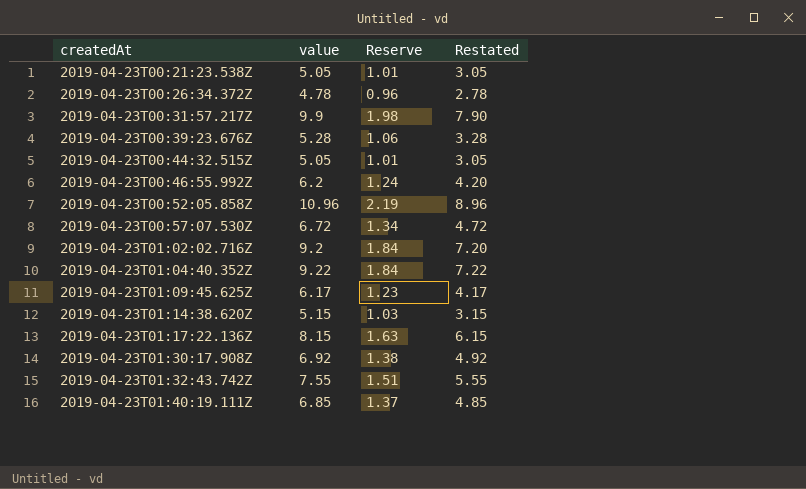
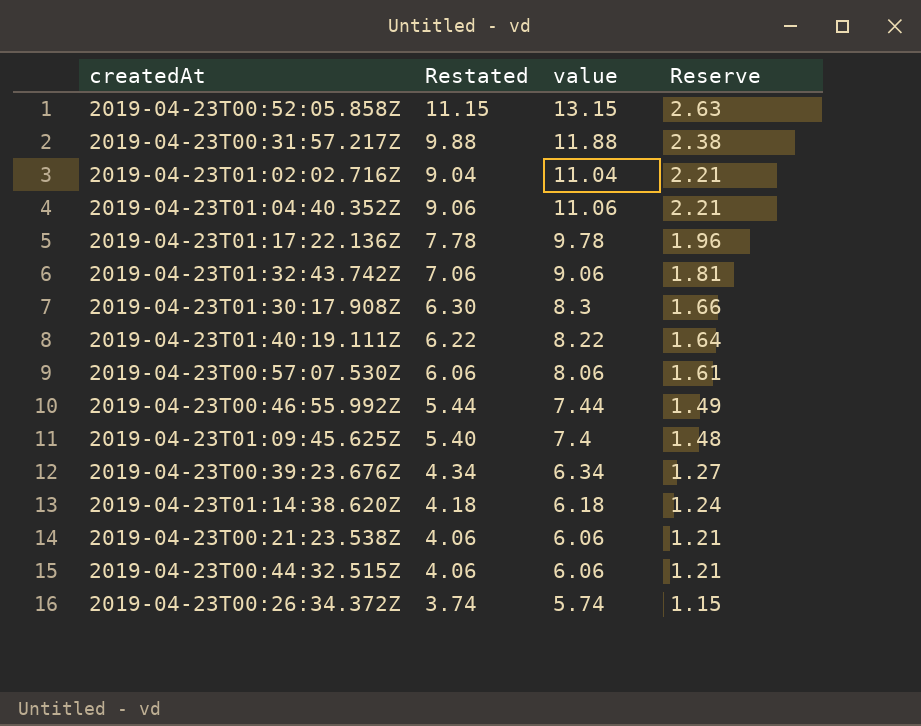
row order: createdAt ascending -> Reserve descending
column Restated | position: 4 -> 2
2019-04-23T00:52:05.858Z | Restated: 8.96 -> 11.15
2019-04-23T00:52:05.858Z | value: 10.96 -> 13.15
2019-04-23T00:52:05.858Z | Reserve: 2.19 -> 2.63
2019-04-23T00:31:57.217Z | Restated: 7.90 -> 9.88
2019-04-23T00:31:57.217Z | value: 9.9 -> 11.88
2019-04-23T00:31:57.217Z | Reserve: 1.98 -> 2.38
2019-04-23T01:02:02.716Z | Restated: 7.20 -> 9.04
2019-04-23T01:02:02.716Z | value: 9.2 -> 11.04
2019-04-23T01:02:02.716Z | Reserve: 1.84 -> 2.21
2019-04-23T01:04:40.352Z | Restated: 7.22 -> 9.06
2019-04-23T01:04:40.352Z | value: 9.22 -> 11.06
2019-04-23T01:04:40.352Z | Reserve: 1.84 -> 2.21
2019-04-23T01:17:22.136Z | Restated: 6.15 -> 7.78
2019-04-23T01:17:22.136Z | value: 8.15 -> 9.78
2019-04-23T01:17:22.136Z | Reserve: 1.63 -> 1.96
2019-04-23T01:32:43.742Z | Restated: 5.55 -> 7.06
2019-04-23T01:32:43.742Z | value: 7.55 -> 9.06
2019-04-23T01:32:43.742Z | Reserve: 1.51 -> 1.81
2019-04-23T01:30:17.908Z | Restated: 4.92 -> 6.30
2019-04-23T01:30:17.908Z | value: 6.92 -> 8.3
2019-04-23T01:30:17.908Z | Reserve: 1.38 -> 1.66
2019-04-23T01:40:19.111Z | Restated: 4.85 -> 6.22
2019-04-23T01:40:19.111Z | value: 6.85 -> 8.22
2019-04-23T01:40:19.111Z | Reserve: 1.37 -> 1.64
2019-04-23T00:57:07.530Z | Restated: 4.72 -> 6.06
2019-04-23T00:57:07.530Z | value: 6.72 -> 8.06
2019-04-23T00:57:07.530Z | Reserve: 1.34 -> 1.61
2019-04-23T00:46:55.992Z | Restated: 4.20 -> 5.44
2019-04-23T00:46:55.992Z | value: 6.2 -> 7.44
2019-04-23T00:46:55.992Z | Reserve: 1.24 -> 1.49
2019-04-23T01:09:45.625Z | Restated: 4.17 -> 5.40
2019-04-23T01:09:45.625Z | value: 6.17 -> 7.4
2019-04-23T01:09:45.625Z | Reserve: 1.23 -> 1.48
2019-04-23T00:39:23.676Z | Restated: 3.28 -> 4.34
2019-04-23T00:39:23.676Z | value: 5.28 -> 6.34
2019-04-23T00:39:23.676Z | Reserve: 1.06 -> 1.27
2019-04-23T01:14:38.620Z | Restated: 3.15 -> 4.18
2019-04-23T01:14:38.620Z | value: 5.15 -> 6.18
2019-04-23T01:14:38.620Z | Reserve: 1.03 -> 1.24
2019-04-23T00:21:23.538Z | Restated: 3.05 -> 4.06
2019-04-23T00:21:23.538Z | value: 5.05 -> 6.06
2019-04-23T00:21:23.538Z | Reserve: 1.01 -> 1.21
2019-04-23T00:44:32.515Z | Restated: 3.05 -> 4.06
2019-04-23T00:44:32.515Z | value: 5.05 -> 6.06
2019-04-23T00:44:32.515Z | Reserve: 1.01 -> 1.21
2019-04-23T00:26:34.372Z | Restated: 2.78 -> 3.74
2019-04-23T00:26:34.372Z | value: 4.78 -> 5.74
2019-04-23T00:26:34.372Z | Reserve: 0.96 -> 1.15

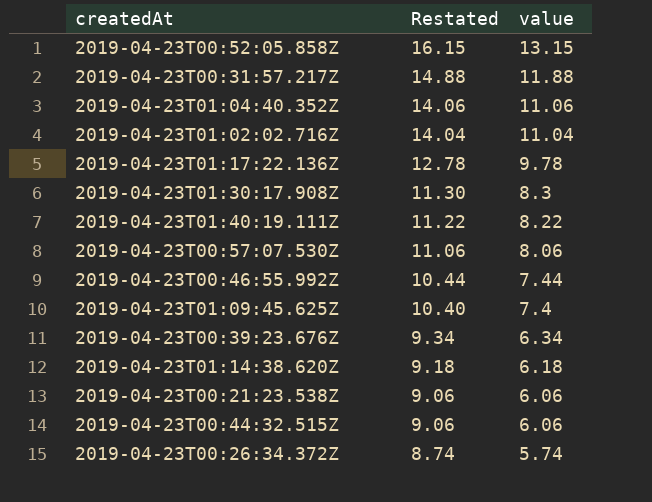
row order: Reserve descending -> Restated descending
column Reserve | formula: [value] * 0.2 -> none
column Restated | formula: [value] - 2 -> [value] + 3
row 2019-04-23T01:32:43.742Z: 7.06 | 9.06 | 1.81 -> none

